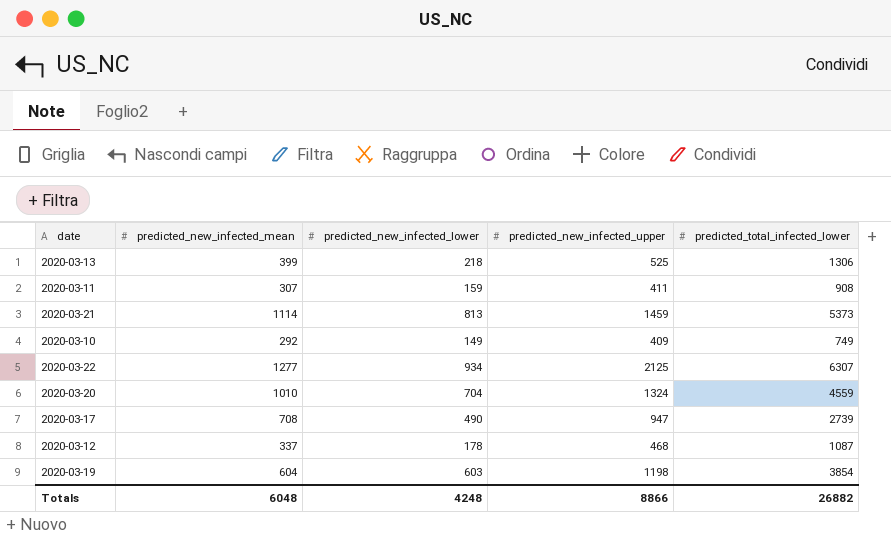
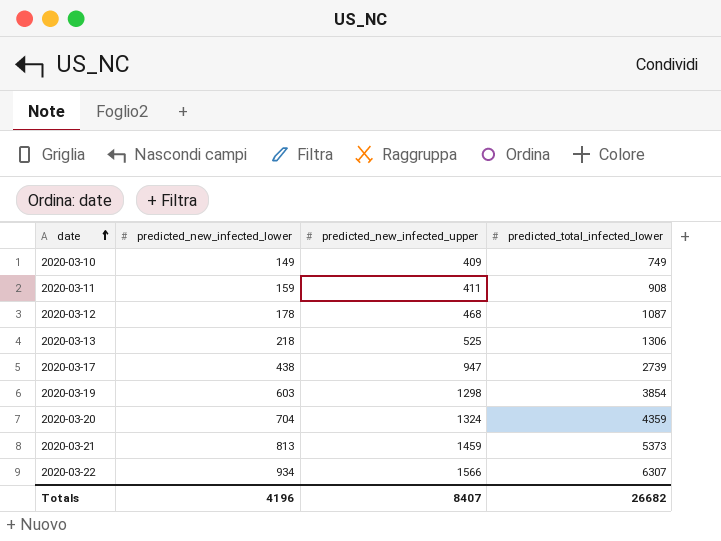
row order: none -> date ascending
column predicted_new_infected_mean | position: 2 -> none
2020-03-17 | predicted_new_infected_lower: 490 -> 438
2020-03-19 | predicted_new_infected_upper: 1198 -> 1298
2020-03-20 | predicted_total_infected_lower: 4559 -> 4359
2020-03-22 | predicted_new_infected_upper: 2125 -> 1566
Totals | predicted_new_infected_lower: 4248 -> 4196
Totals | predicted_new_infected_upper: 8866 -> 8407
Totals | predicted_total_infected_lower: 26882 -> 26682

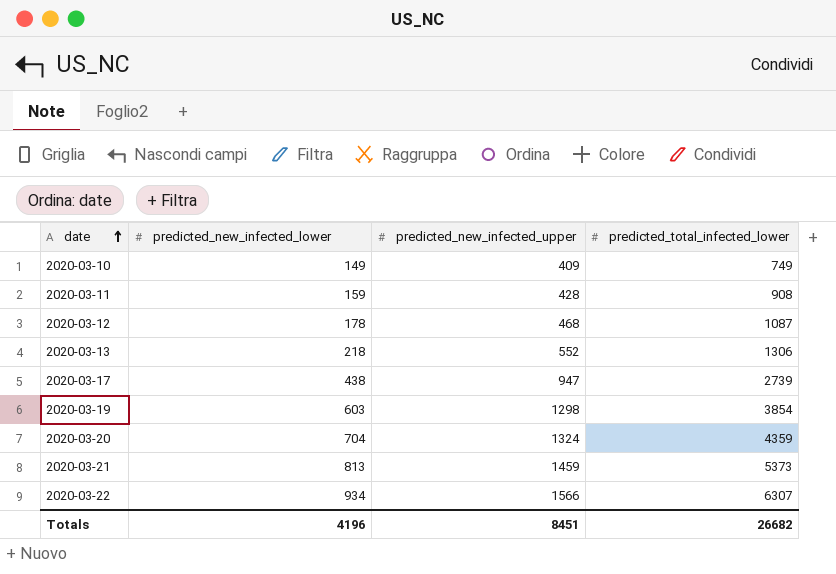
2020-03-11 | predicted_new_infected_upper: 411 -> 428
2020-03-13 | predicted_new_infected_upper: 525 -> 552
Totals | predicted_new_infected_upper: 8407 -> 8451

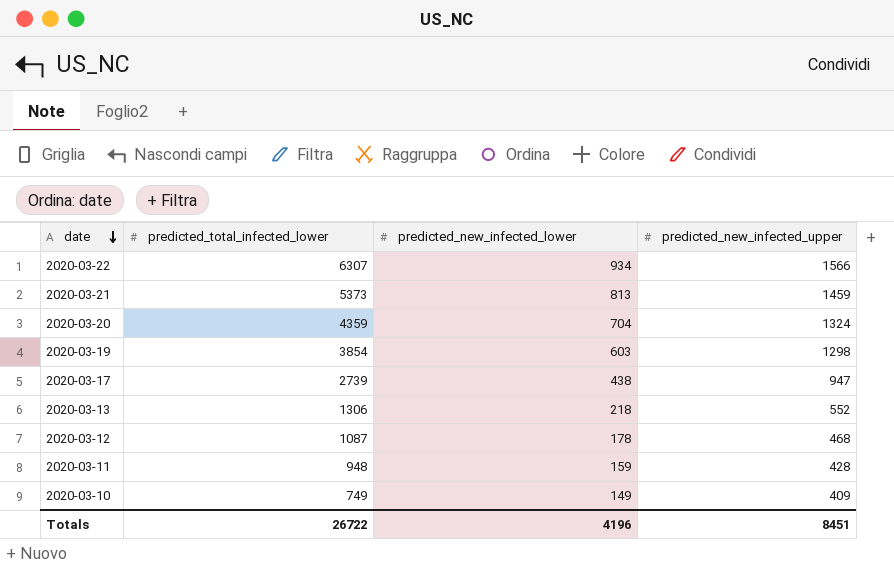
row order: date ascending -> date descending
column predicted_total_infected_lower | position: 4 -> 2
2020-03-11 | predicted_total_infected_lower: 908 -> 948
Totals | predicted_total_infected_lower: 26682 -> 26722

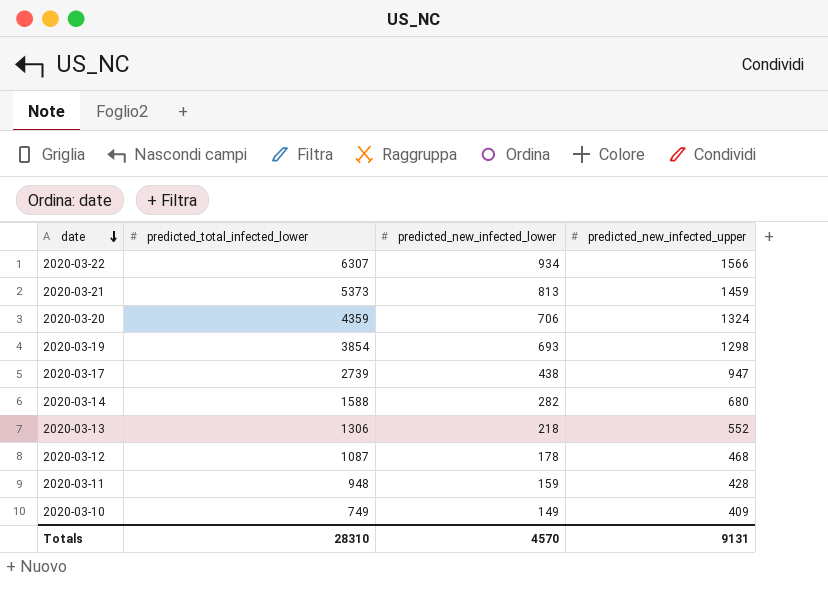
2020-03-20 | predicted_new_infected_lower: 704 -> 706
2020-03-19 | predicted_new_infected_lower: 603 -> 693
row 2020-03-14: none -> 1588 | 282 | 680
Totals | predicted_total_infected_lower: 26722 -> 28310
Totals | predicted_new_infected_lower: 4196 -> 4570
Totals | predicted_new_infected_upper: 8451 -> 9131

